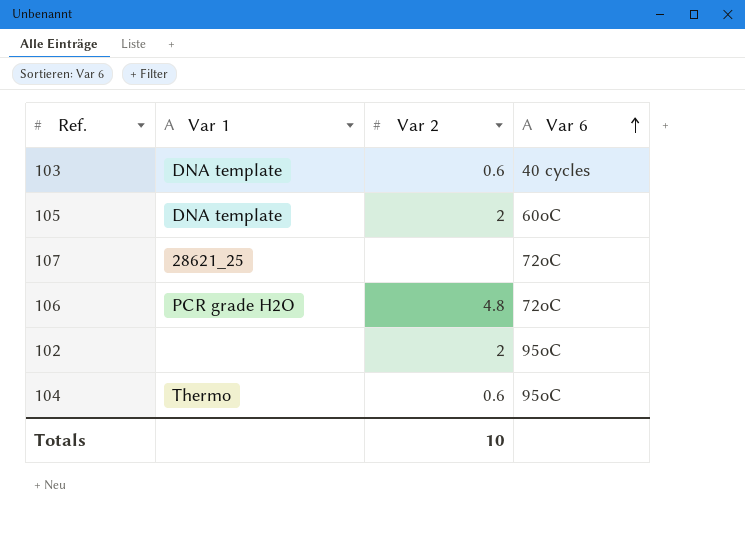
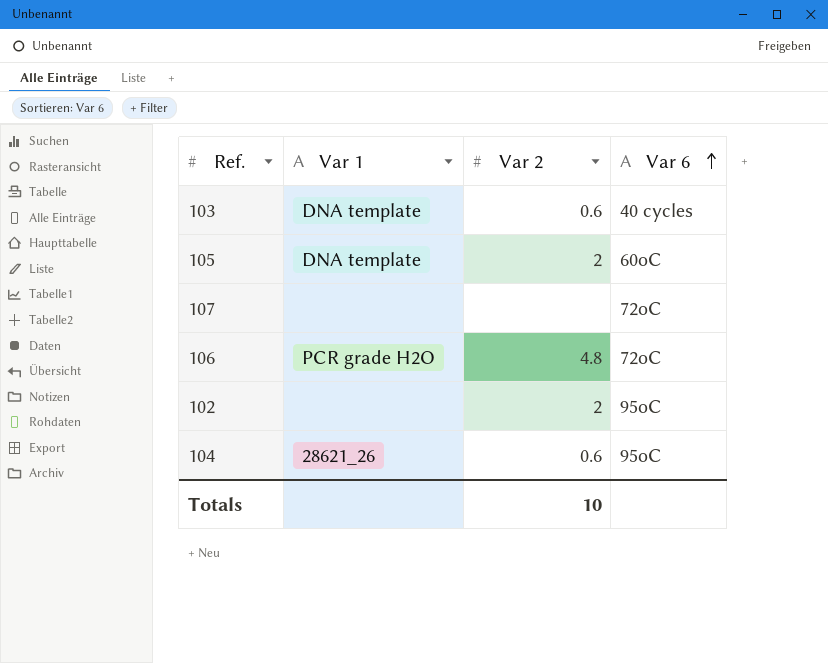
107 | Var 1: 28621_25 -> none
104 | Var 1: Thermo -> 28621_26

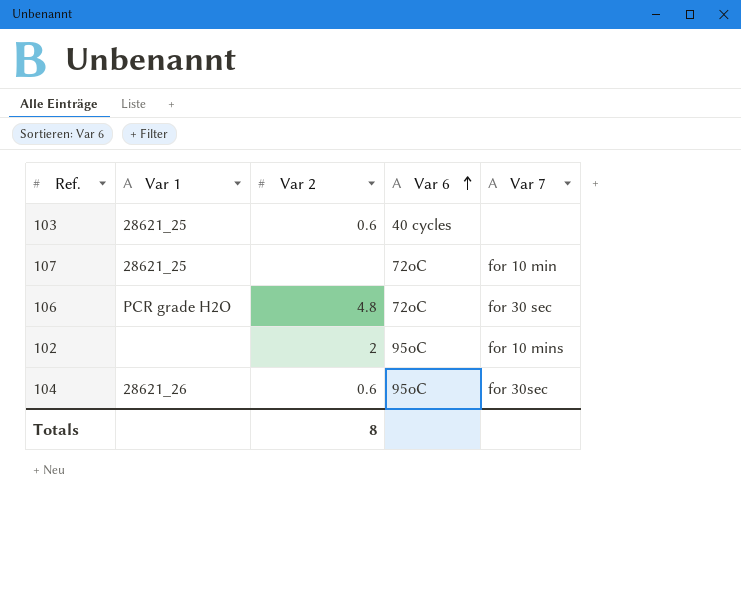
column Var 7 | position: none -> 5
row 105: DNA template | 2 | 60oC -> none
103 | Var 1: DNA template -> 28621_25
107 | Var 1: none -> 28621_25
Totals | Var 2: 10 -> 8

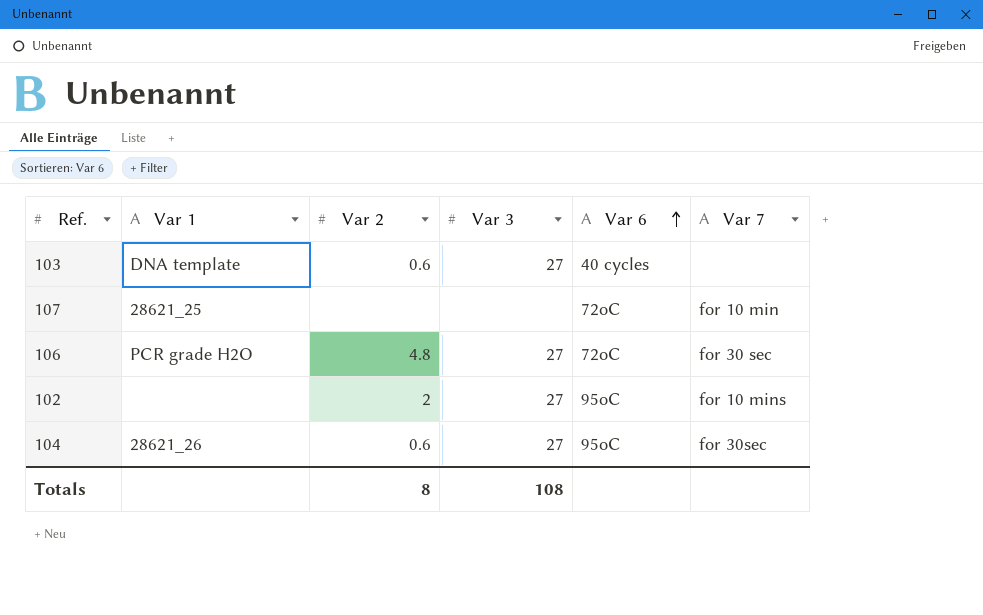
column Var 3 | position: none -> 4
103 | Var 1: 28621_25 -> DNA template

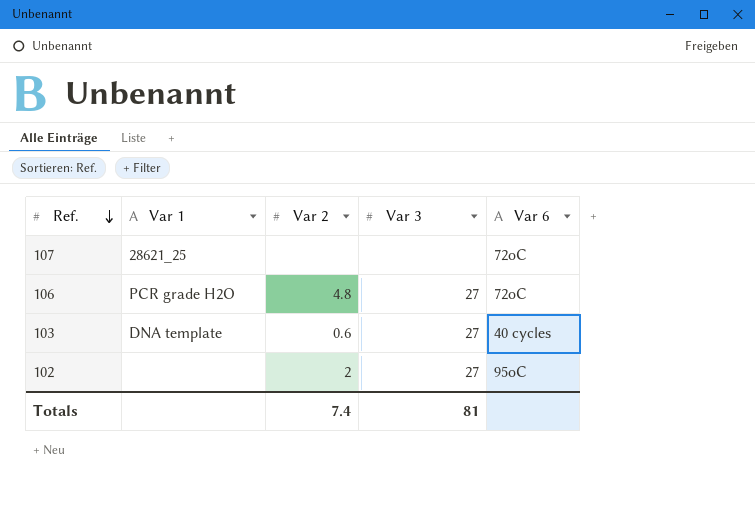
row order: Var 6 ascending -> Ref. descending
column Var 7 | position: 6 -> none
row 104: 28621_26 | 0.6 | 27 | 95oC | for 30sec -> none
Totals | Var 2: 8 -> 7.4
Totals | Var 3: 108 -> 81

